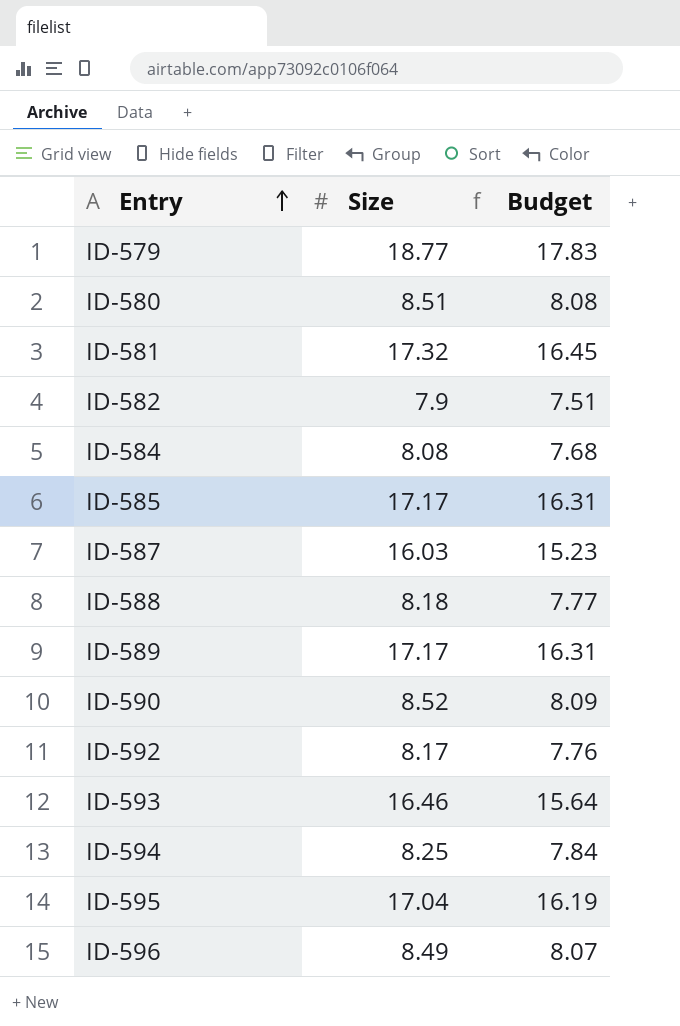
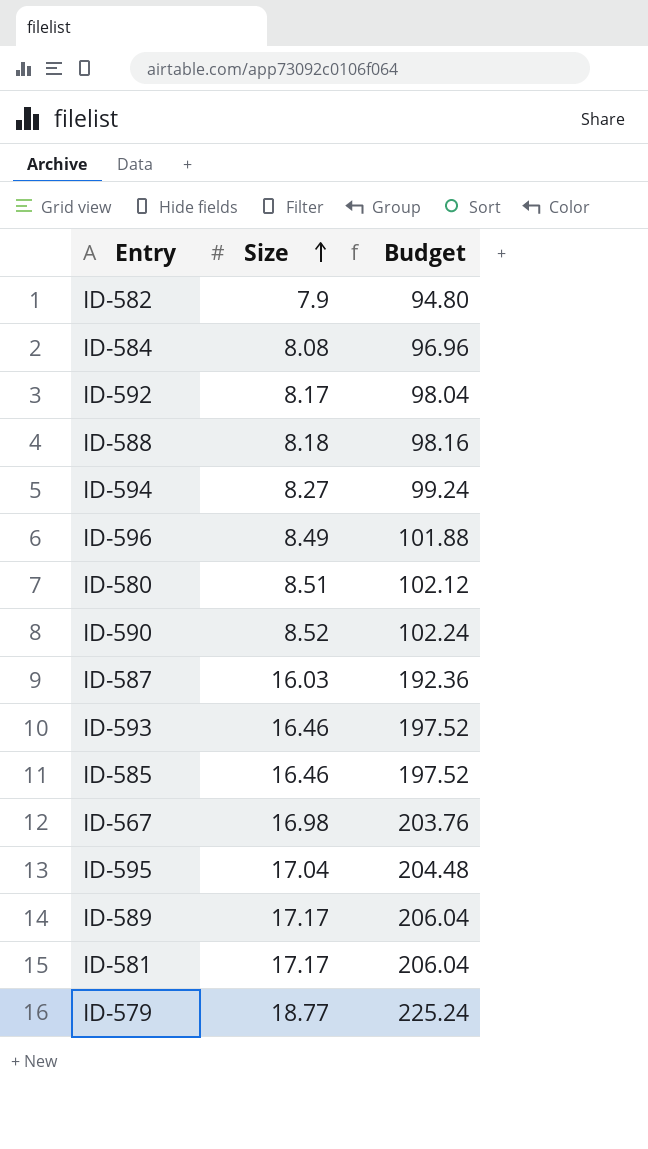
row order: Entry ascending -> Size ascending
column Budget | formula: [Size] * 0.95 -> [Size] * 12
ID-594 | Size: 8.25 -> 8.27
ID-585 | Size: 17.17 -> 16.46
row ID-567: none -> 16.98 | 203.76
ID-581 | Size: 17.32 -> 17.17

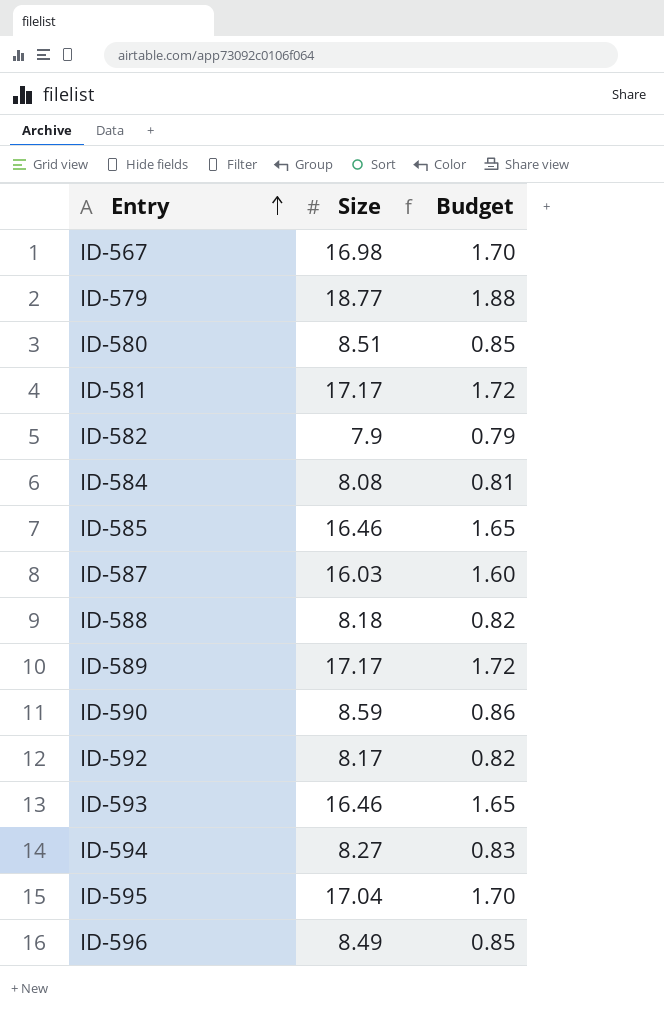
row order: Size ascending -> Entry ascending
column Budget | formula: [Size] * 12 -> [Size] * 0.1
ID-590 | Size: 8.52 -> 8.59

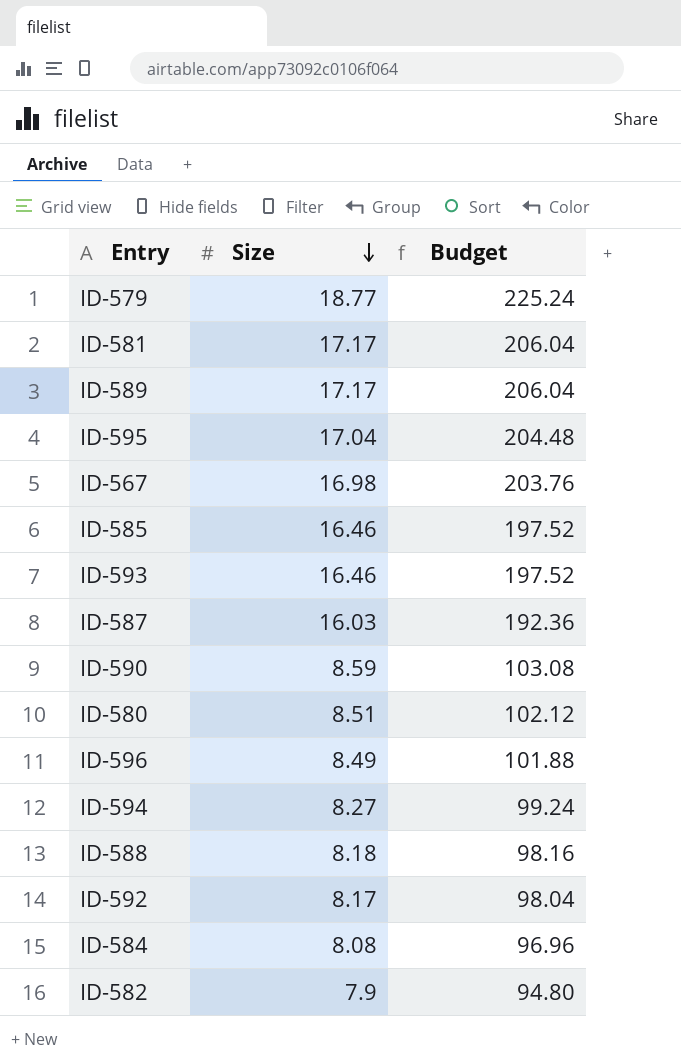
row order: Entry ascending -> Size descending
column Budget | formula: [Size] * 0.1 -> [Size] * 12

